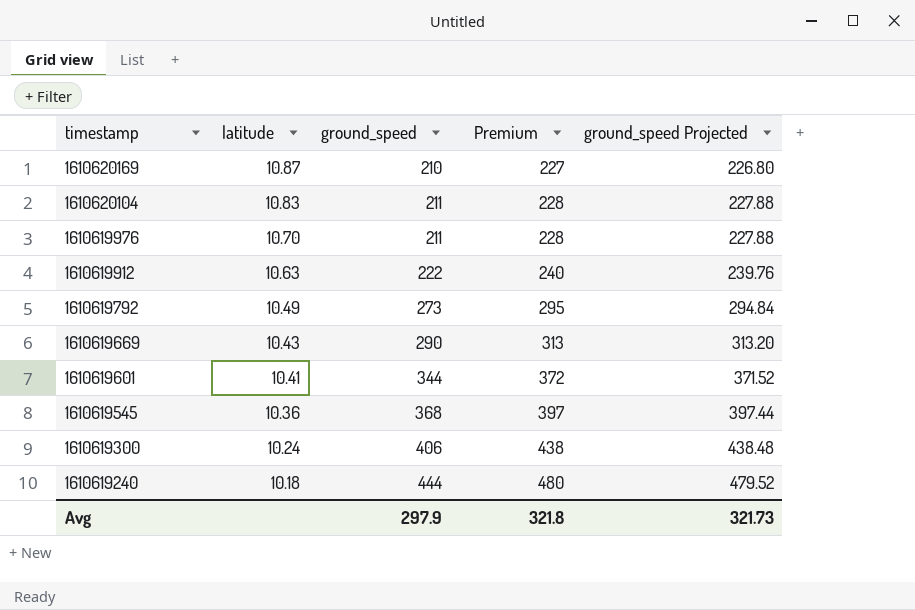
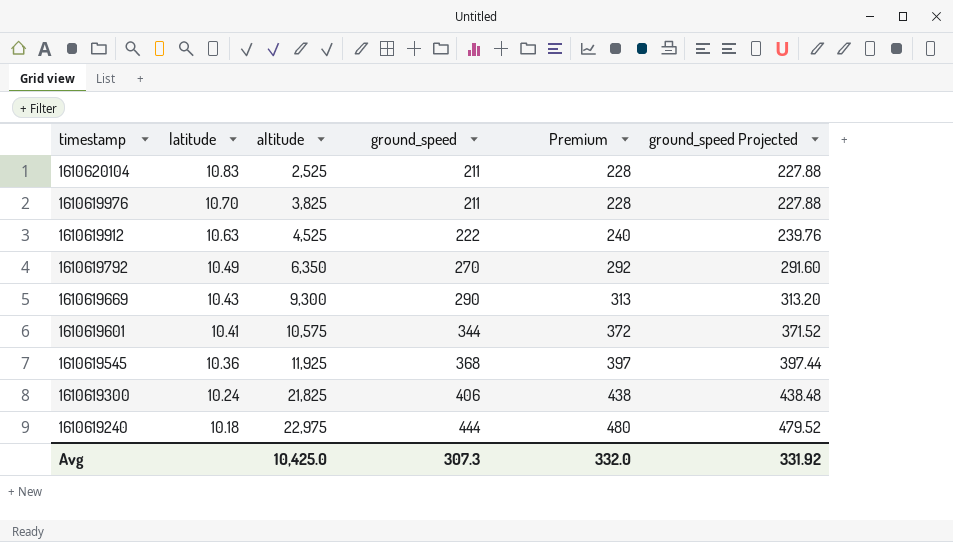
column altitude | position: none -> 3
row 1610620169: 10.87 | 210 | 227 | 226.80 -> none
1610619792 | ground_speed: 273 -> 270
1610619792 | Premium: 295 -> 292
1610619792 | ground_speed Projected: 294.84 -> 291.60
Avg | ground_speed: 297.9 -> 307.3
Avg | Premium: 321.8 -> 332.0
Avg | ground_speed Projected: 321.73 -> 331.92

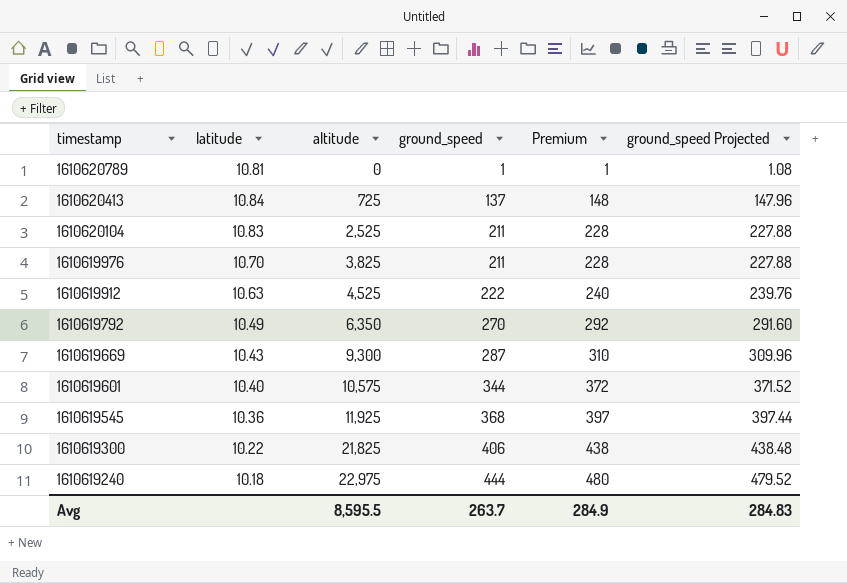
row 1610620789: none -> 10.81 | 0 | 1 | 1 | 1.08
row 1610620413: none -> 10.84 | 725 | 137 | 148 | 147.96
1610619669 | ground_speed: 290 -> 287
1610619669 | Premium: 313 -> 310
1610619669 | ground_speed Projected: 313.20 -> 309.96
1610619601 | latitude: 10.41 -> 10.40
1610619300 | latitude: 10.24 -> 10.22
Avg | altitude: 10,425.0 -> 8,595.5
Avg | ground_speed: 307.3 -> 263.7
Avg | Premium: 332.0 -> 284.9
Avg | ground_speed Projected: 331.92 -> 284.83

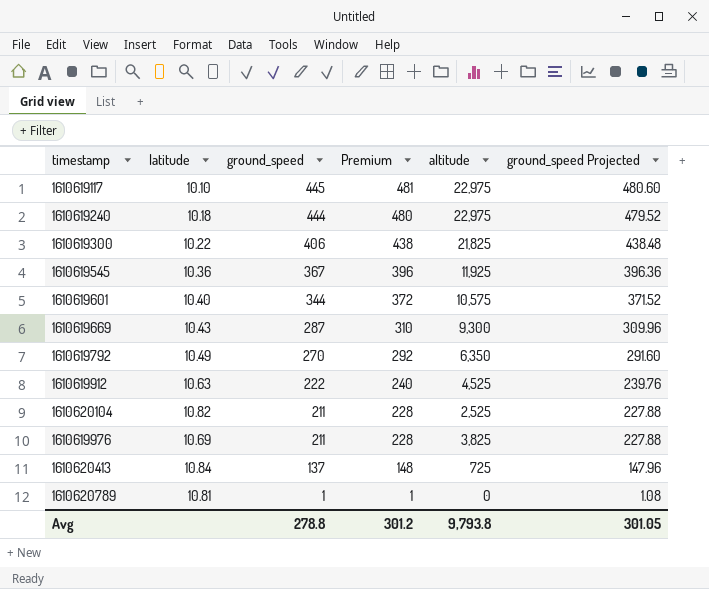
row order: timestamp descending -> ground_speed descending
column altitude | position: 3 -> 5
row 1610619117: none -> 10.10 | 445 | 481 | 22,975 | 480.60
1610619545 | ground_speed: 368 -> 367
1610619545 | Premium: 397 -> 396
1610619545 | ground_speed Projected: 397.44 -> 396.36
1610620104 | latitude: 10.83 -> 10.82
1610619976 | latitude: 10.70 -> 10.69
Avg | ground_speed: 263.7 -> 278.8
Avg | Premium: 284.9 -> 301.2
Avg | altitude: 8,595.5 -> 9,793.8
Avg | ground_speed Projected: 284.83 -> 301.05

